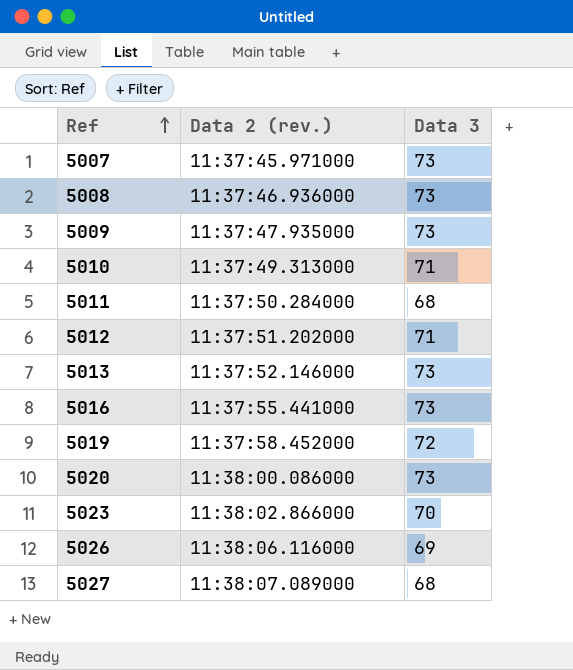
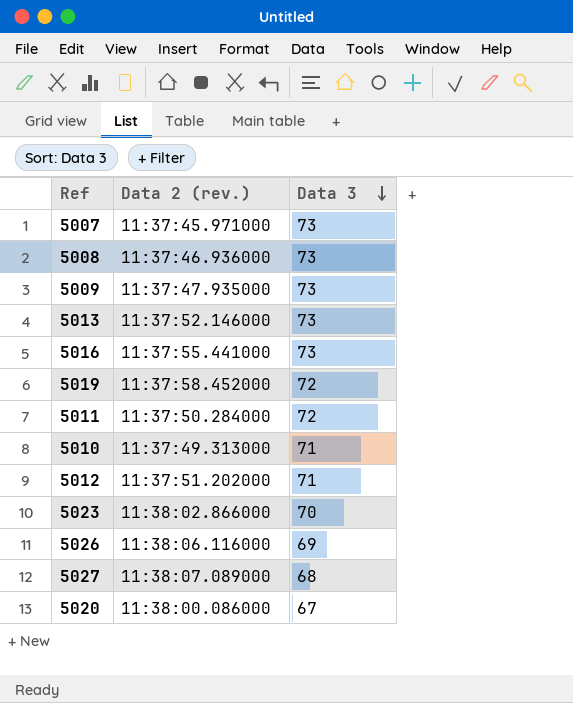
row order: Ref ascending -> Data 3 descending
5011 | Data 3: 68 -> 72
5020 | Data 3: 73 -> 67

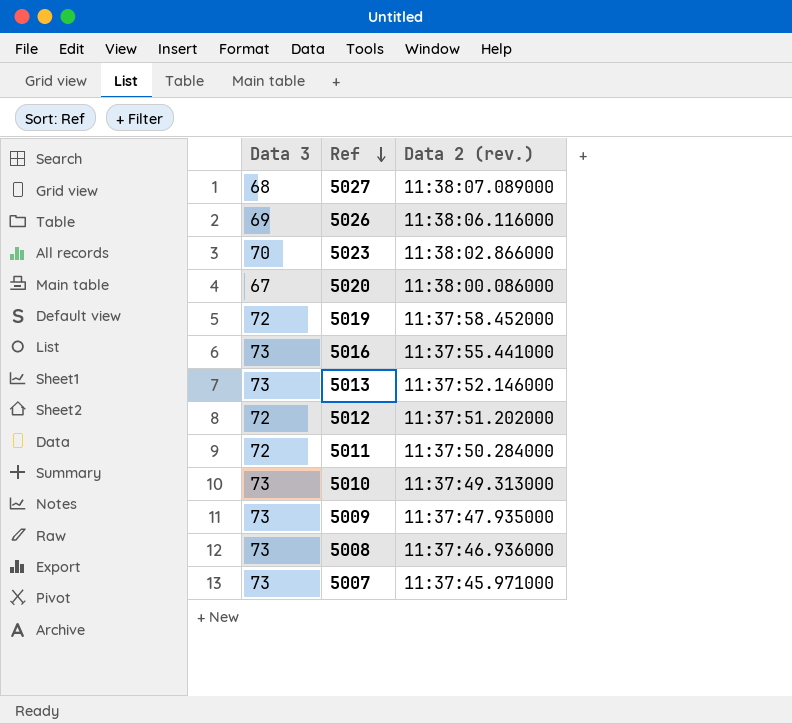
row order: Data 3 descending -> Ref descending
column Data 3 | position: 3 -> 1
5012 | Data 3: 71 -> 72
5010 | Data 3: 71 -> 73

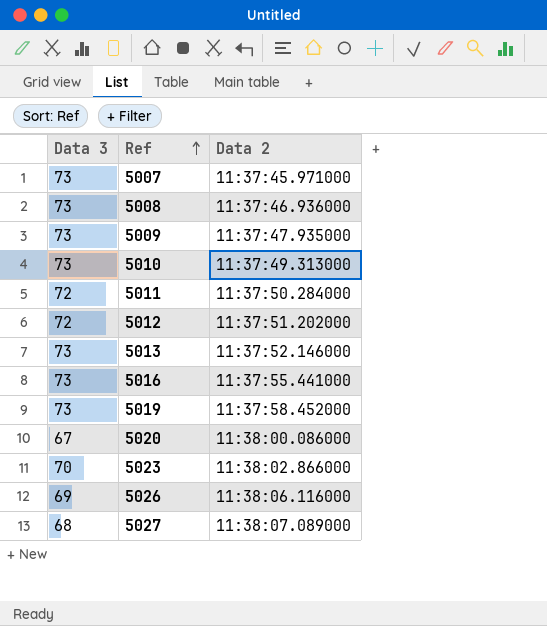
row order: Ref descending -> Ref ascending
column name: Data 2 (rev.) -> Data 2
5019 | Data 3: 72 -> 73

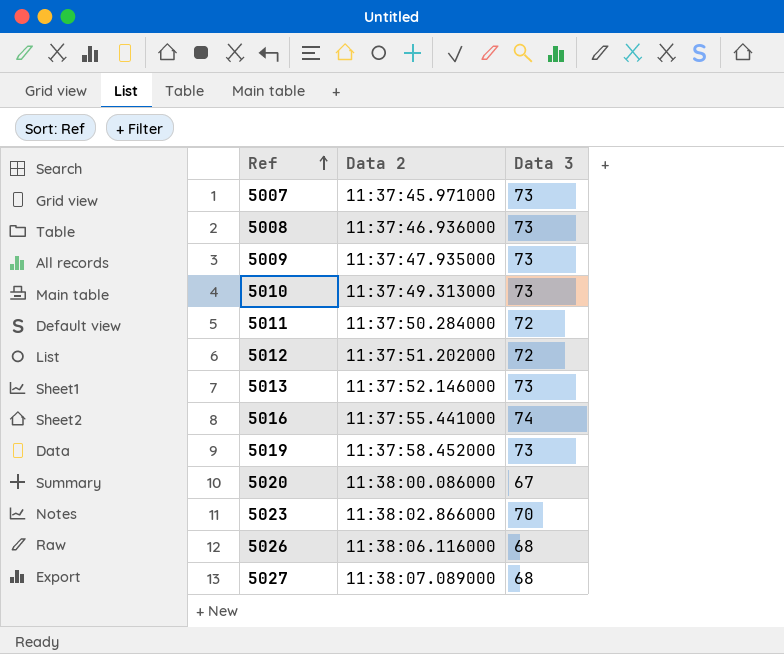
column Data 3 | position: 1 -> 3
5016 | Data 3: 73 -> 74
5026 | Data 3: 69 -> 68

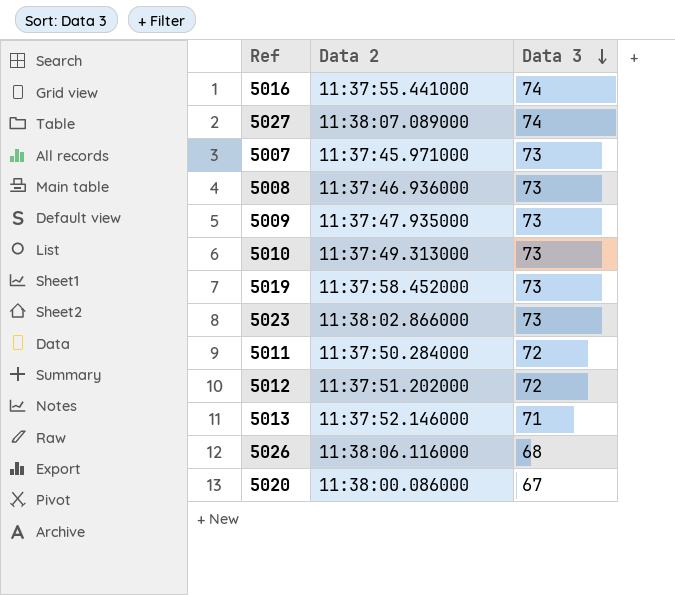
row order: Ref ascending -> Data 3 descending
5027 | Data 3: 68 -> 74
5023 | Data 3: 70 -> 73
5013 | Data 3: 73 -> 71

